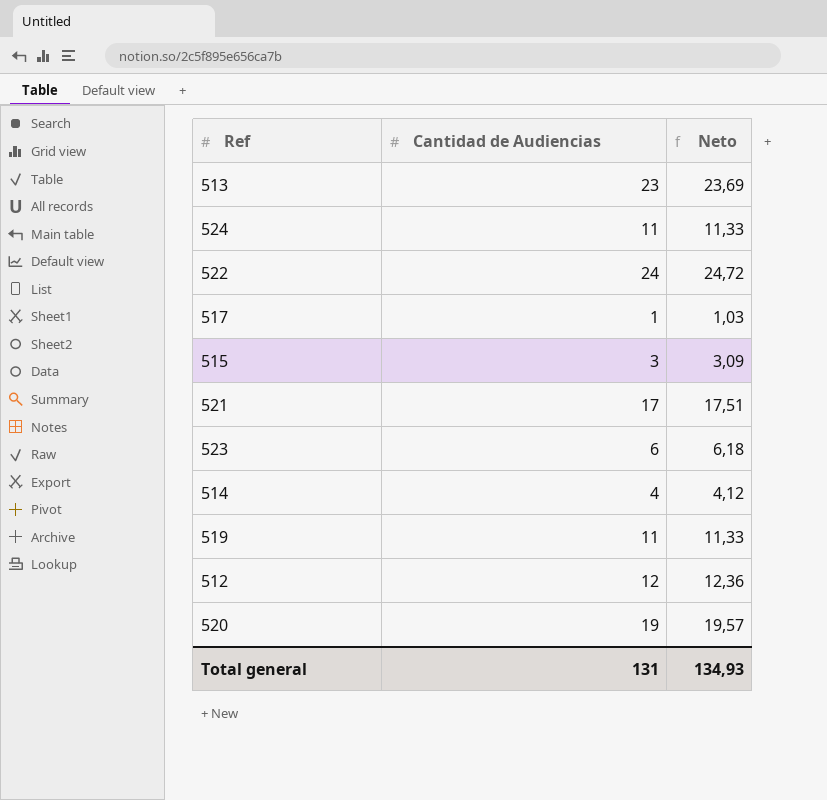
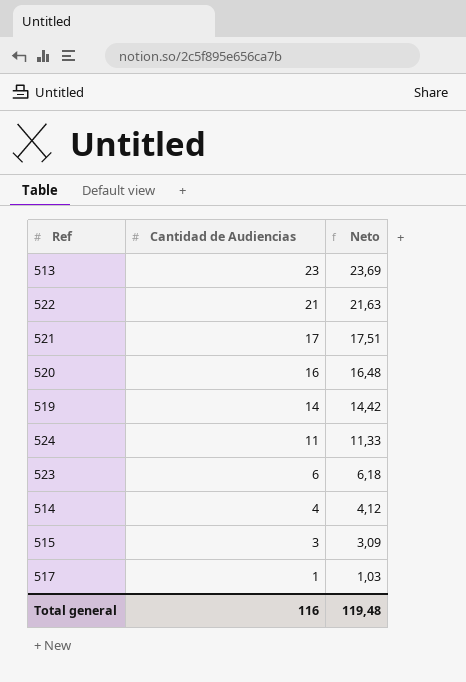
row order: none -> Cantidad de Audiencias descending
row 512: 12 | 12,36 -> none
522 | Cantidad de Audiencias: 24 -> 21
522 | Neto: 24,72 -> 21,63
520 | Cantidad de Audiencias: 19 -> 16
520 | Neto: 19,57 -> 16,48
519 | Cantidad de Audiencias: 11 -> 14
519 | Neto: 11,33 -> 14,42
Total general | Cantidad de Audiencias: 131 -> 116
Total general | Neto: 134,93 -> 119,48

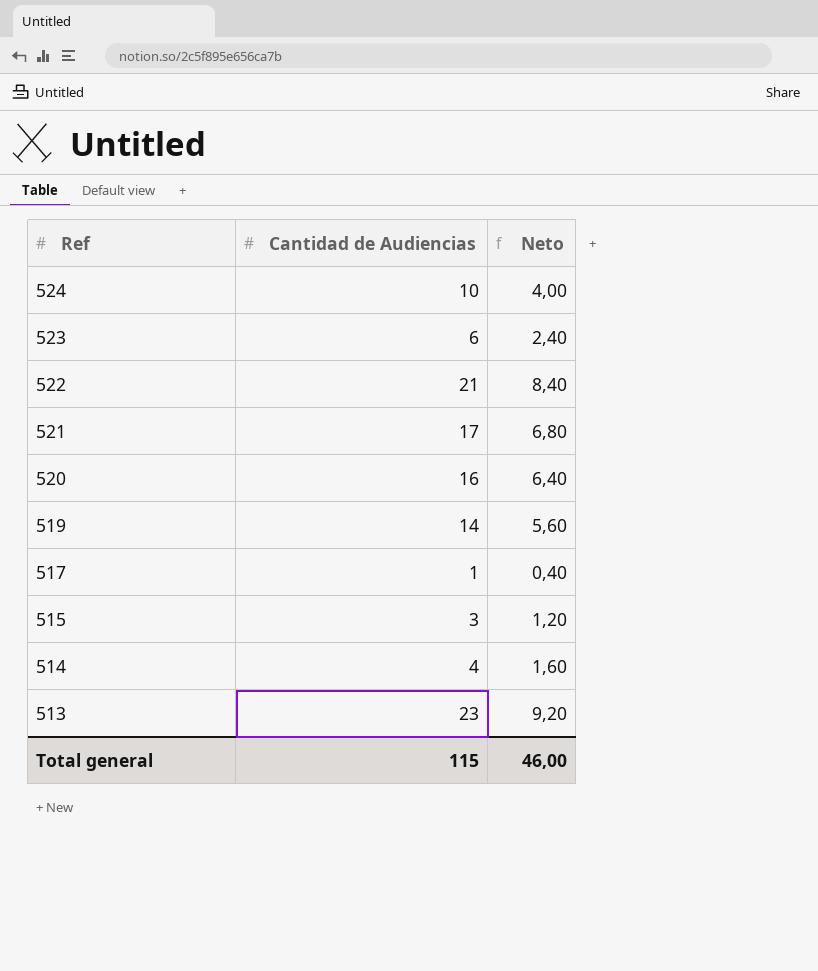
row order: Cantidad de Audiencias descending -> Ref descending
column Neto | formula: [Cantidad de Audiencias] * 1,03 -> [Cantidad de Audiencias] * 0,4
524 | Cantidad de Audiencias: 11 -> 10
Total general | Cantidad de Audiencias: 116 -> 115
Total general | Neto: 119,48 -> 46,00

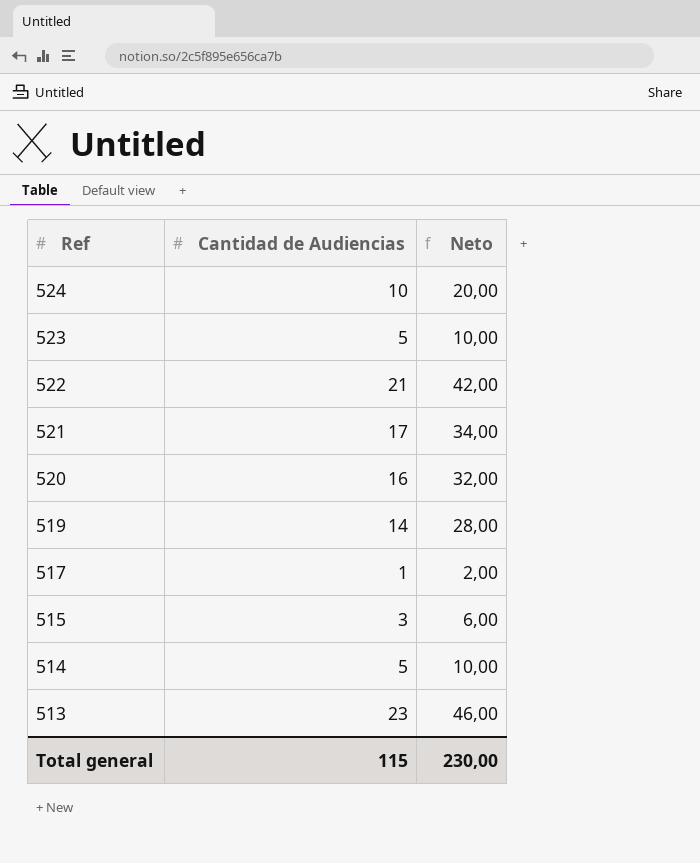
column Neto | formula: [Cantidad de Audiencias] * 0,4 -> [Cantidad de Audiencias] * 2
523 | Cantidad de Audiencias: 6 -> 5
514 | Cantidad de Audiencias: 4 -> 5
Total general | Neto: 46,00 -> 230,00

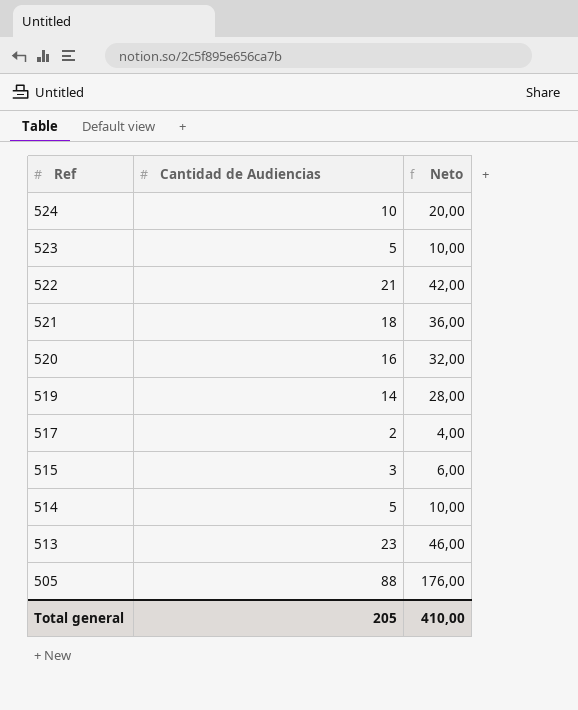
521 | Cantidad de Audiencias: 17 -> 18
521 | Neto: 34,00 -> 36,00
517 | Cantidad de Audiencias: 1 -> 2
517 | Neto: 2,00 -> 4,00
row 505: none -> 88 | 176,00
Total general | Cantidad de Audiencias: 115 -> 205
Total general | Neto: 230,00 -> 410,00

